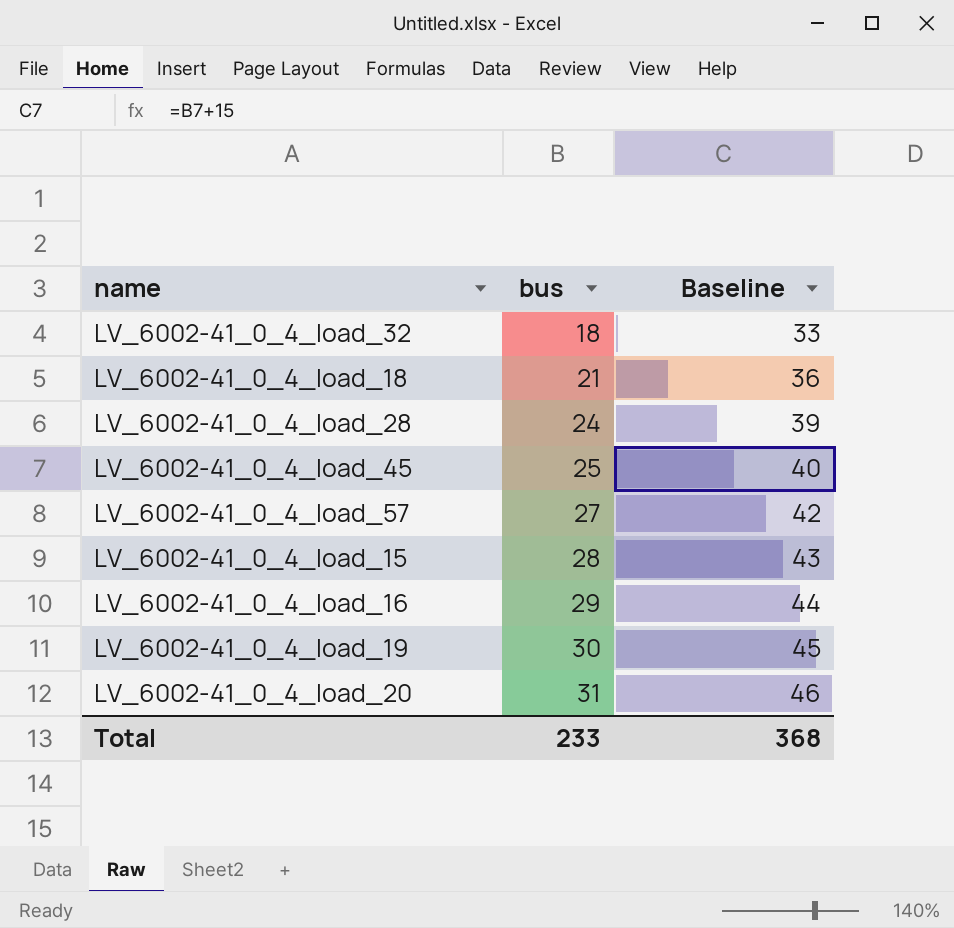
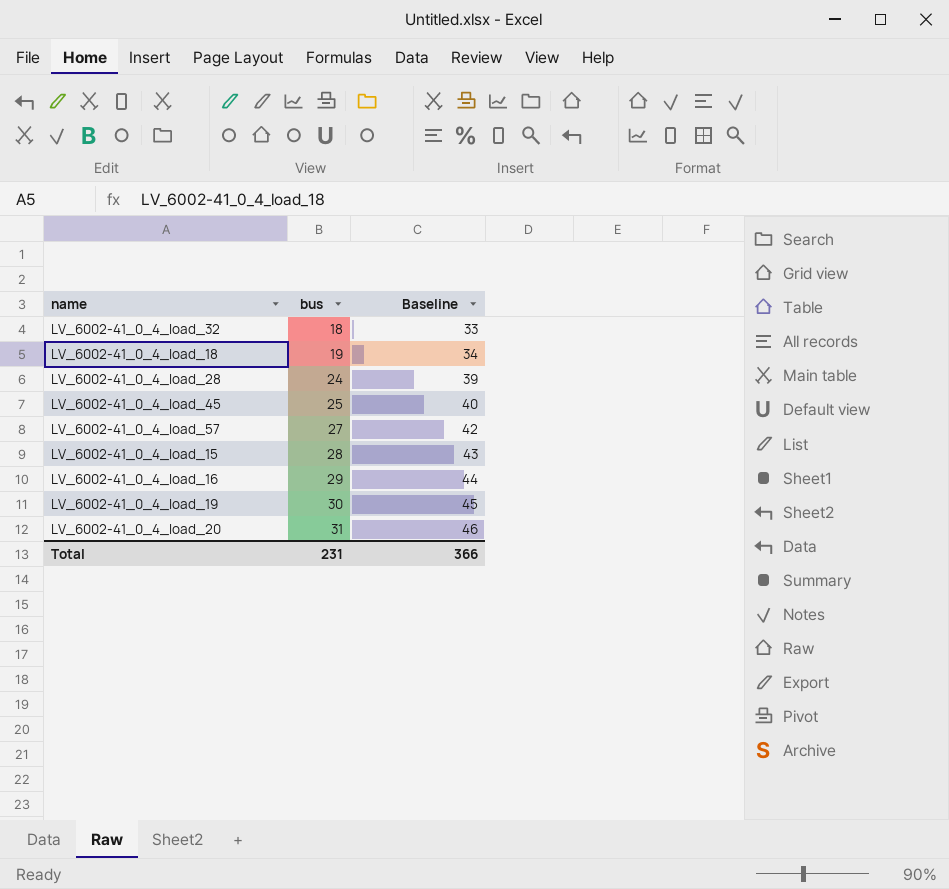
LV_6002-41_0_4_load_18 | bus: 21 -> 19
LV_6002-41_0_4_load_18 | Baseline: 36 -> 34
Total | bus: 233 -> 231
Total | Baseline: 368 -> 366

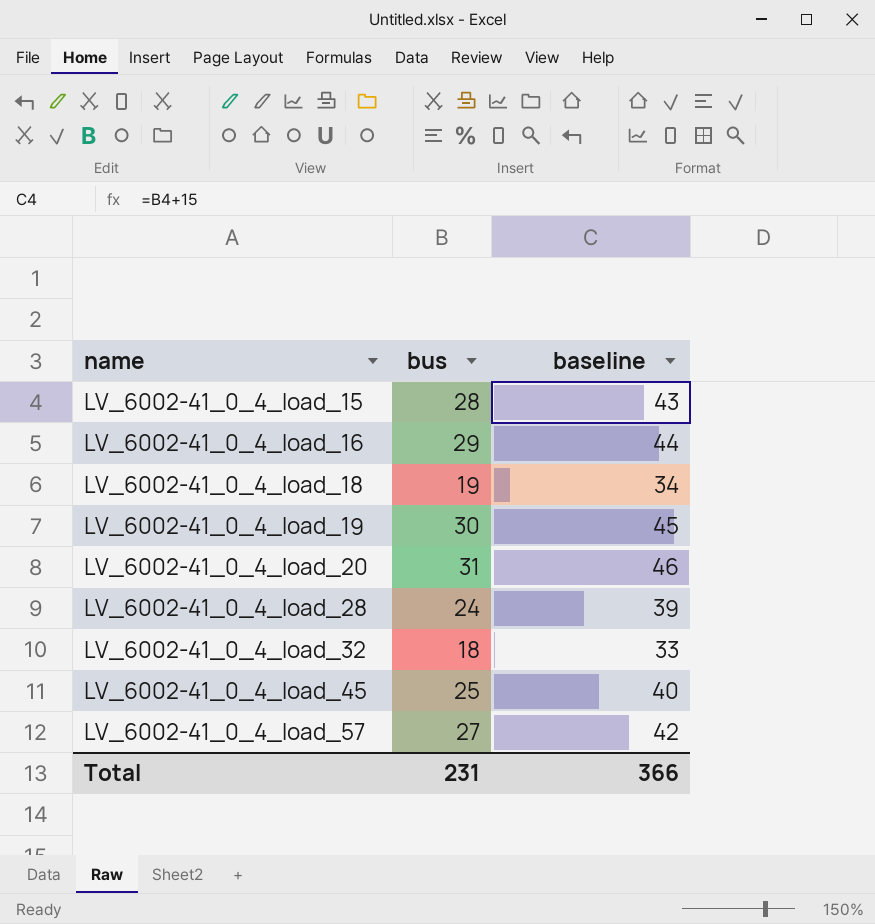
row order: bus ascending -> name ascending
column name: Baseline -> baseline

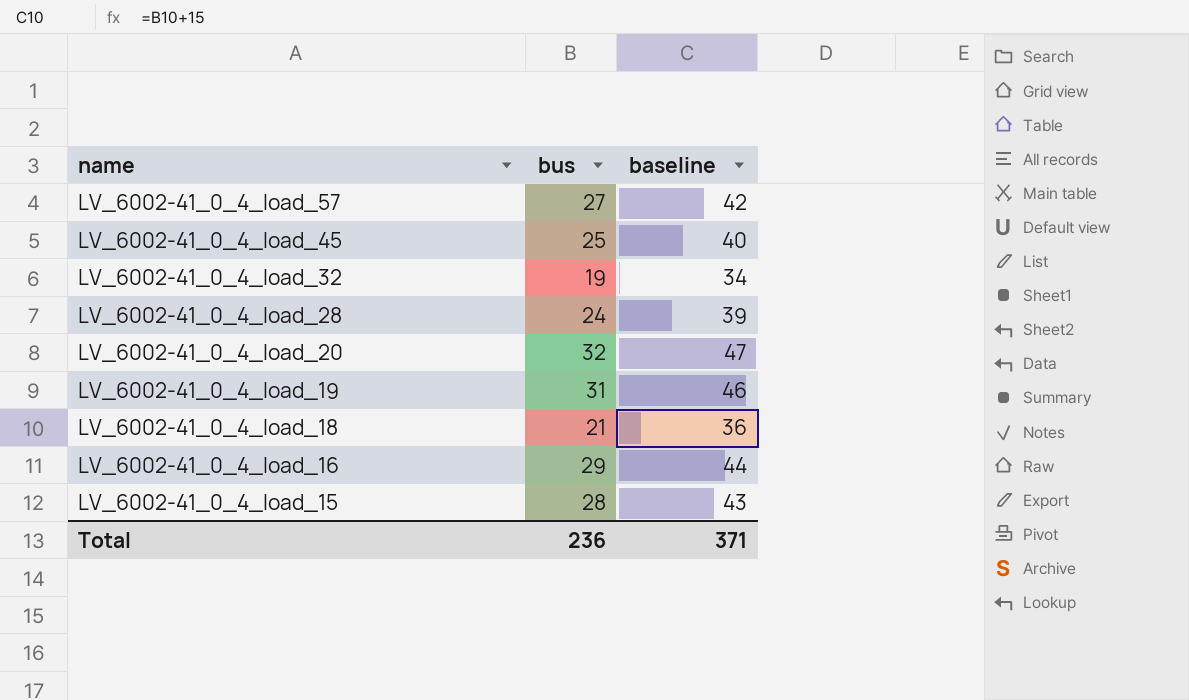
row order: name ascending -> name descending
LV_6002-41_0_4_load_32 | bus: 18 -> 19
LV_6002-41_0_4_load_32 | baseline: 33 -> 34
LV_6002-41_0_4_load_20 | bus: 31 -> 32
LV_6002-41_0_4_load_20 | baseline: 46 -> 47
LV_6002-41_0_4_load_19 | bus: 30 -> 31
LV_6002-41_0_4_load_19 | baseline: 45 -> 46
LV_6002-41_0_4_load_18 | bus: 19 -> 21
LV_6002-41_0_4_load_18 | baseline: 34 -> 36
Total | bus: 231 -> 236
Total | baseline: 366 -> 371

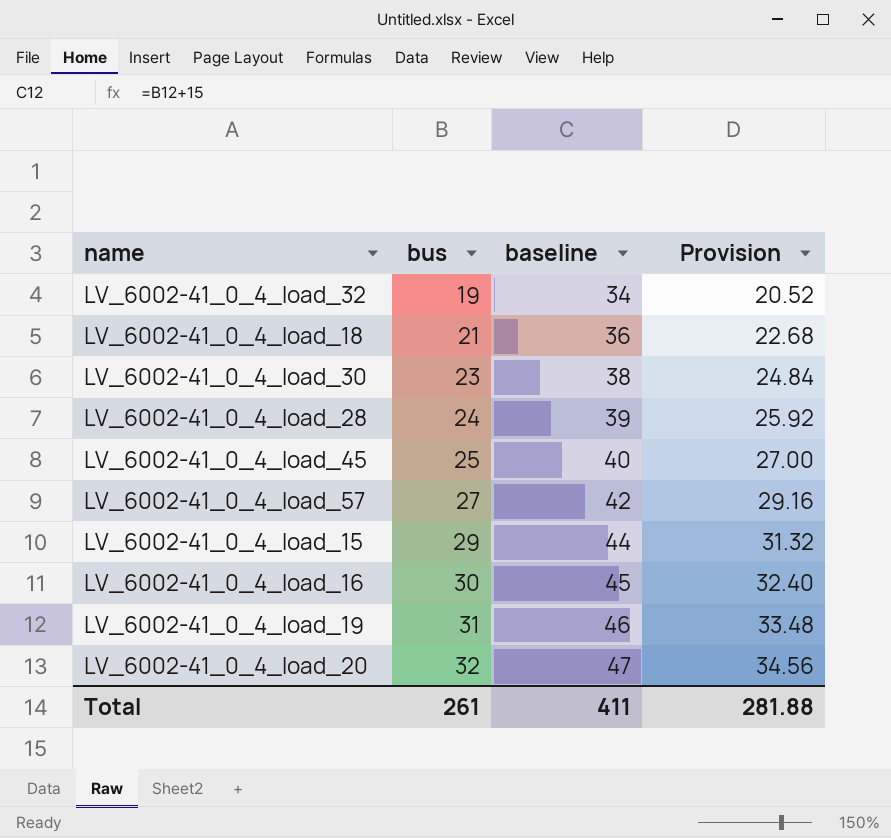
row order: name descending -> bus ascending
column Provision | formula: none -> [bus] * 1.08
row LV_6002-41_0_4_load_30: none -> 23 | 38 | 24.84
LV_6002-41_0_4_load_15 | bus: 28 -> 29
LV_6002-41_0_4_load_15 | baseline: 43 -> 44
LV_6002-41_0_4_load_16 | bus: 29 -> 30
LV_6002-41_0_4_load_16 | baseline: 44 -> 45
Total | bus: 236 -> 261
Total | baseline: 371 -> 411

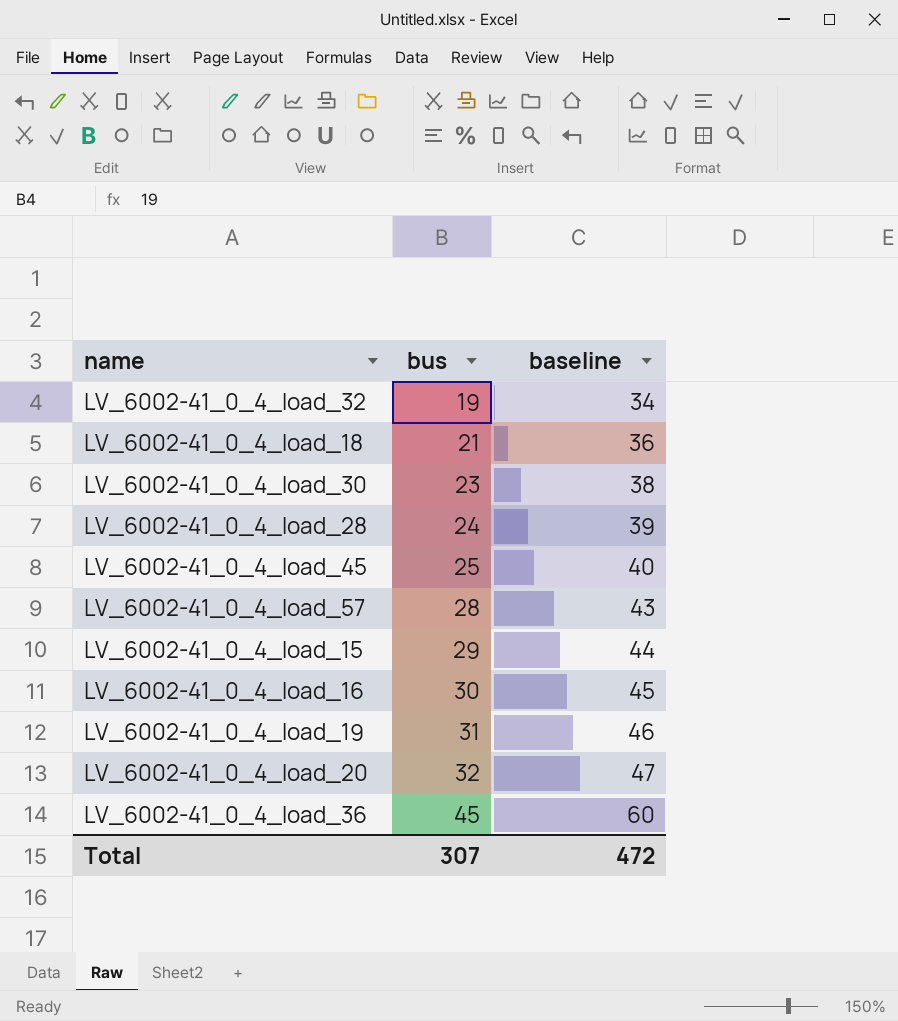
column Provision | formula: [bus] * 1.08 -> none
LV_6002-41_0_4_load_57 | bus: 27 -> 28
LV_6002-41_0_4_load_57 | baseline: 42 -> 43
row LV_6002-41_0_4_load_36: none -> 45 | 60
Total | bus: 261 -> 307
Total | baseline: 411 -> 472

